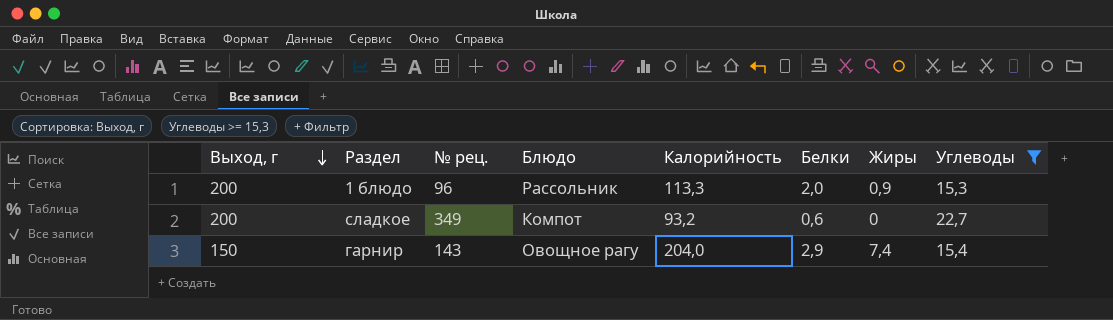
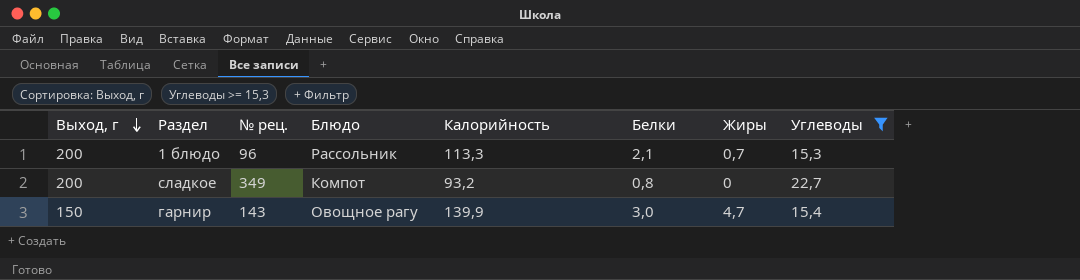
1 блюдо | Белки: 2,0 -> 2,1
1 блюдо | Жиры: 0,9 -> 0,7
сладкое | Белки: 0,6 -> 0,8
гарнир | Калорийность: 204,0 -> 139,9
гарнир | Белки: 2,9 -> 3,0
гарнир | Жиры: 7,4 -> 4,7

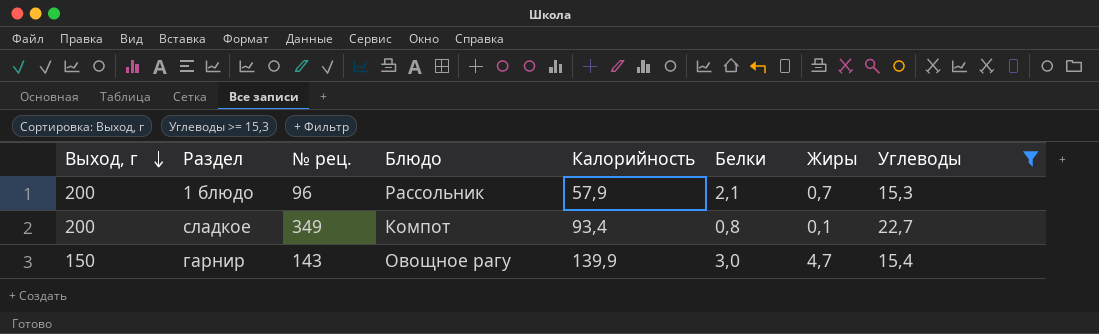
1 блюдо | Калорийность: 113,3 -> 57,9
сладкое | Калорийность: 93,2 -> 93,4
сладкое | Жиры: 0 -> 0,1

